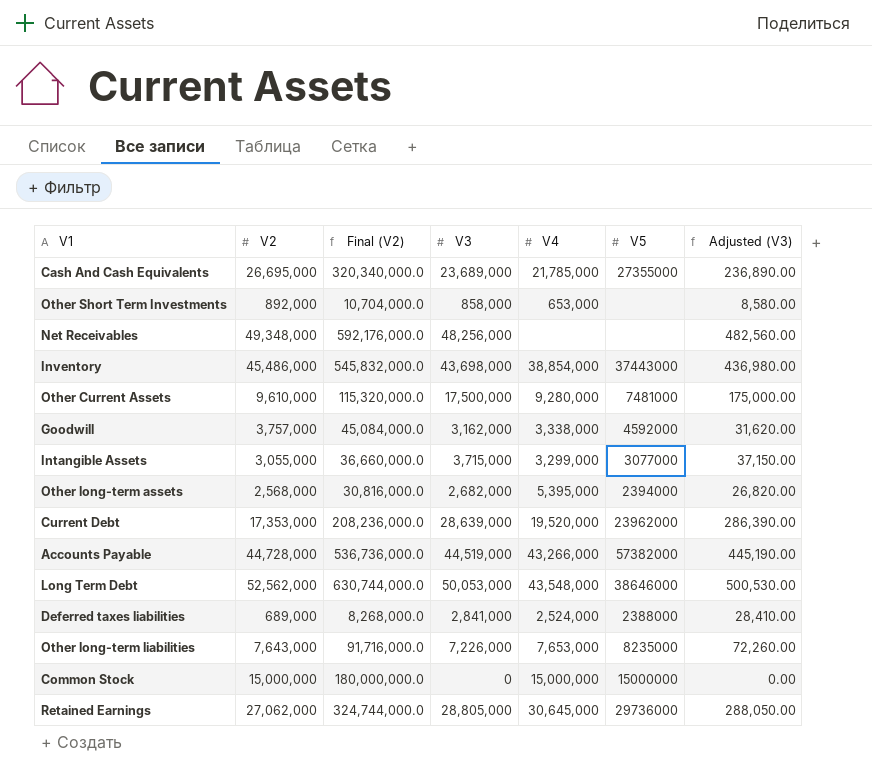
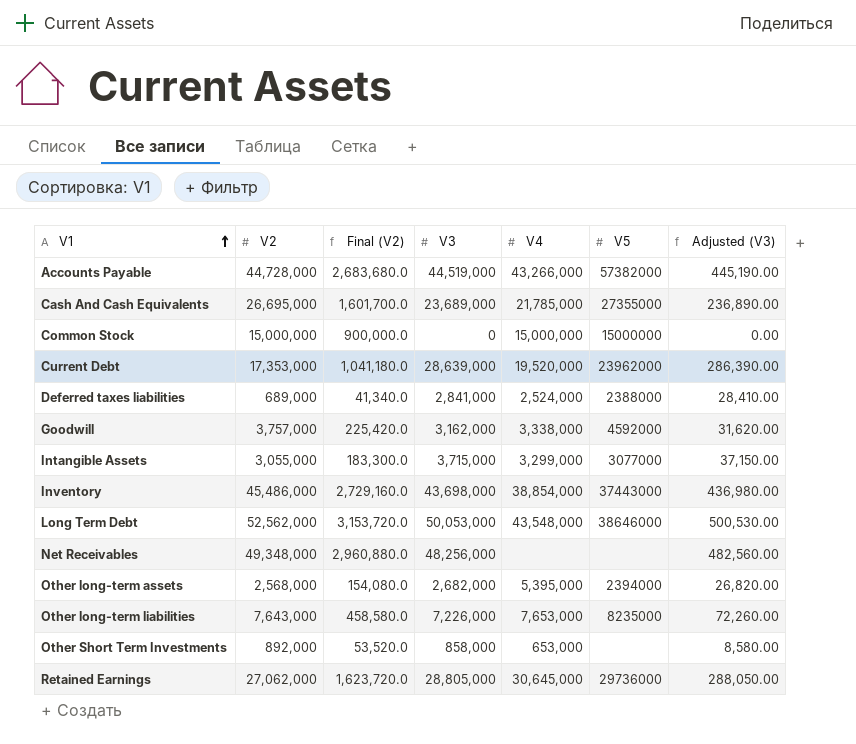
row order: none -> V1 ascending
column Final (V2) | formula: [V2] * 12 -> [V2] * 0.06
row Other Current Assets: 9,610,000 | 115,320,000.0 | 17,500,000 | 9,280,000 | 7481000 | 175,000.00 -> none

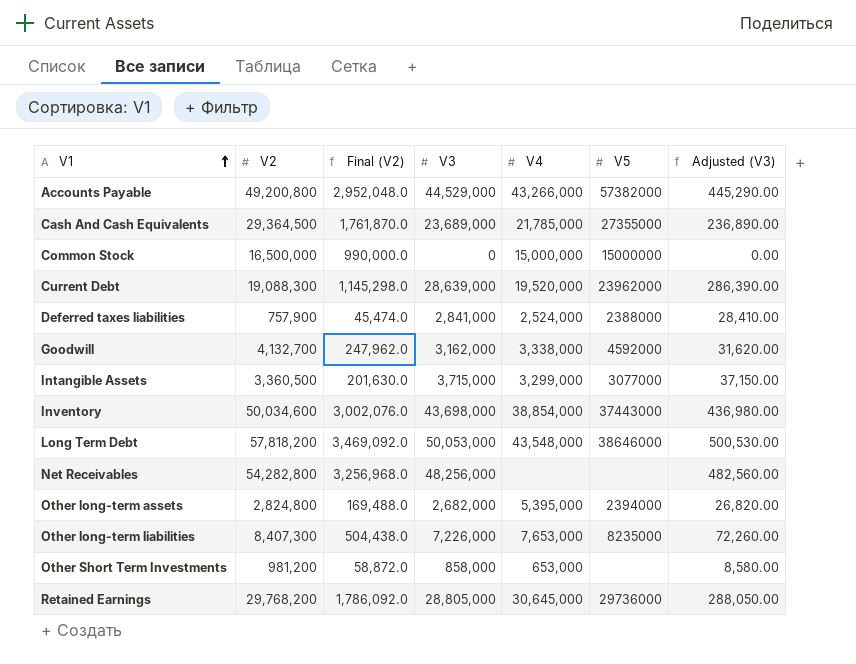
Accounts Payable | V2: 44,728,000 -> 49,200,800
Accounts Payable | Final (V2): 2,683,680.0 -> 2,952,048.0
Accounts Payable | V3: 44,519,000 -> 44,529,000
Accounts Payable | Adjusted (V3): 445,190.00 -> 445,290.00
Cash And Cash Equivalents | V2: 26,695,000 -> 29,364,500
Cash And Cash Equivalents | Final (V2): 1,601,700.0 -> 1,761,870.0
Common Stock | V2: 15,000,000 -> 16,500,000
Common Stock | Final (V2): 900,000.0 -> 990,000.0
Current Debt | V2: 17,353,000 -> 19,088,300
Current Debt | Final (V2): 1,041,180.0 -> 1,145,298.0
Deferred taxes liabilities | V2: 689,000 -> 757,900
Deferred taxes liabilities | Final (V2): 41,340.0 -> 45,474.0
Goodwill | V2: 3,757,000 -> 4,132,700
Goodwill | Final (V2): 225,420.0 -> 247,962.0
Intangible Assets | V2: 3,055,000 -> 3,360,500
Intangible Assets | Final (V2): 183,300.0 -> 201,630.0
Inventory | V2: 45,486,000 -> 50,034,600
Inventory | Final (V2): 2,729,160.0 -> 3,002,076.0
Long Term Debt | V2: 52,562,000 -> 57,818,200
Long Term Debt | Final (V2): 3,153,720.0 -> 3,469,092.0
Net Receivables | V2: 49,348,000 -> 54,282,800
Net Receivables | Final (V2): 2,960,880.0 -> 3,256,968.0
Other long-term assets | V2: 2,568,000 -> 2,824,800
Other long-term assets | Final (V2): 154,080.0 -> 169,488.0
Other long-term liabilities | V2: 7,643,000 -> 8,407,300
Other long-term liabilities | Final (V2): 458,580.0 -> 504,438.0
Other Short Term Investments | V2: 892,000 -> 981,200
Other Short Term Investments | Final (V2): 53,520.0 -> 58,872.0
Retained Earnings | V2: 27,062,000 -> 29,768,200
Retained Earnings | Final (V2): 1,623,720.0 -> 1,786,092.0

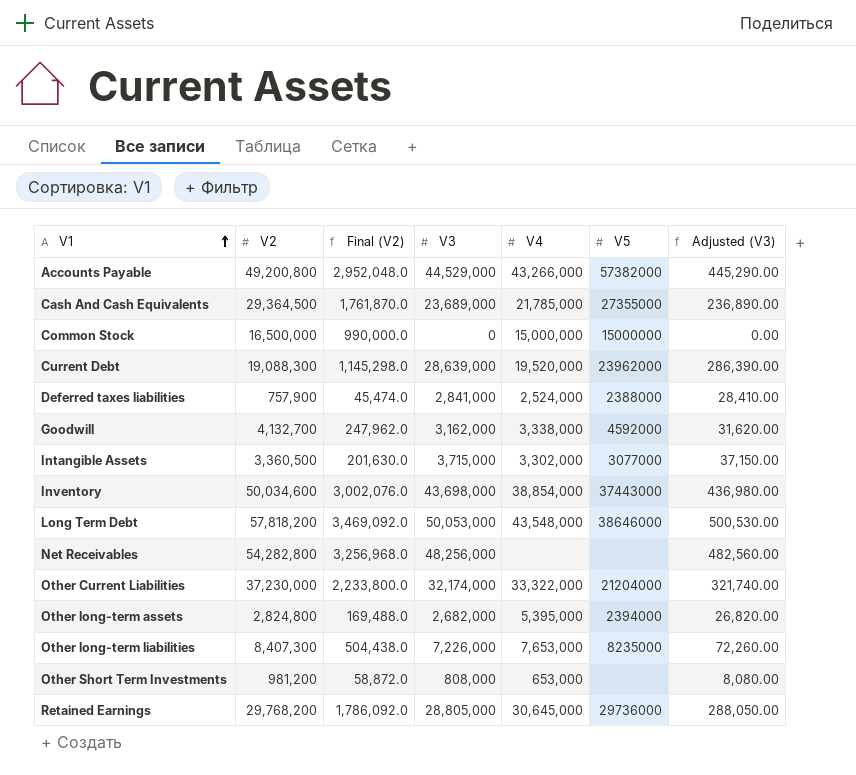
Intangible Assets | V4: 3,299,000 -> 3,302,000
row Other Current Liabilities: none -> 37,230,000 | 2,233,800.0 | 32,174,000 | 33,322,000 | 21204000 | 321,740.00
Other Short Term Investments | V3: 858,000 -> 808,000
Other Short Term Investments | Adjusted (V3): 8,580.00 -> 8,080.00

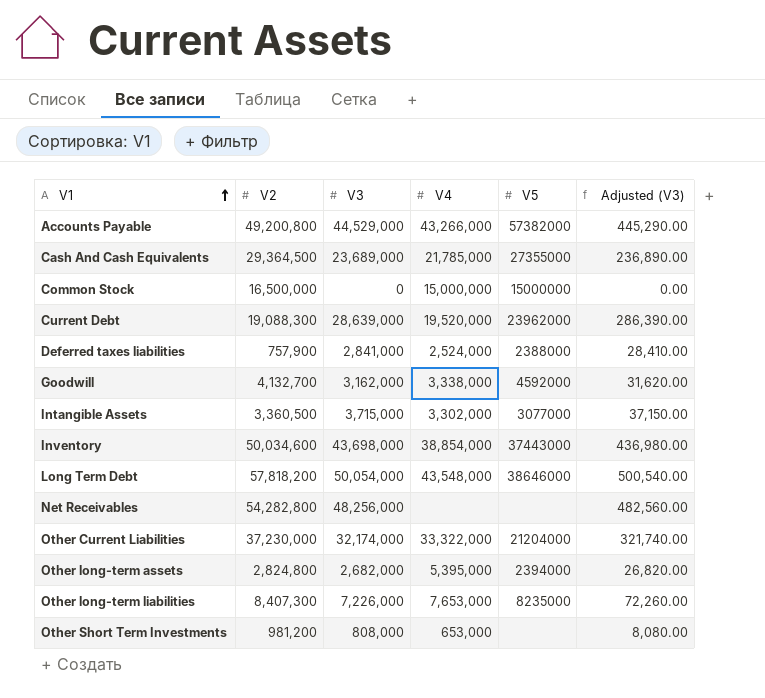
column Final (V2) | formula: [V2] * 0.06 -> none
row Retained Earnings: 29,768,200 | 1,786,092.0 | 28,805,000 | 30,645,000 | 29736000 | 288,050.00 -> none
Long Term Debt | V3: 50,053,000 -> 50,054,000
Long Term Debt | Adjusted (V3): 500,530.00 -> 500,540.00

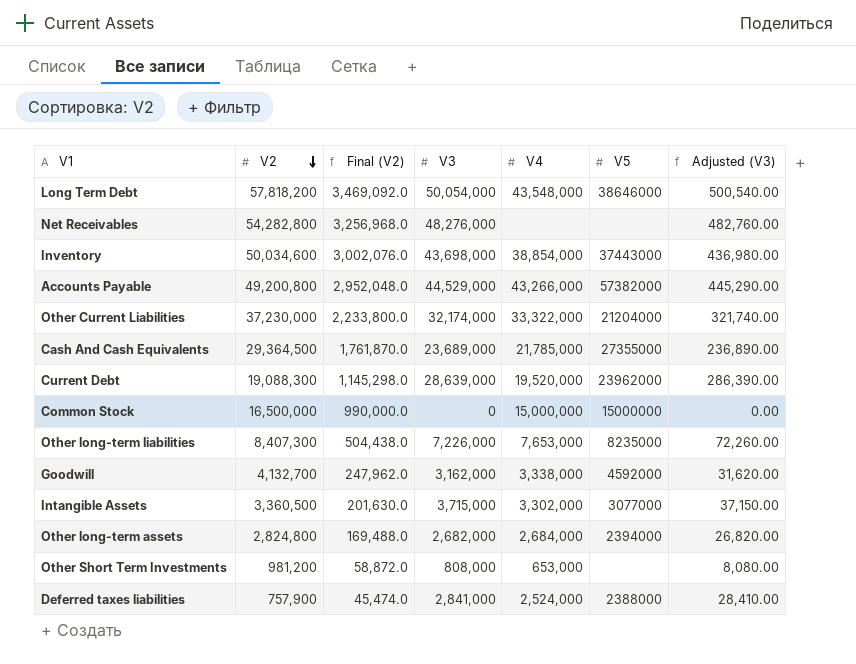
row order: V1 ascending -> V2 descending
column Final (V2) | formula: none -> [V2] * 0.06
Net Receivables | V3: 48,256,000 -> 48,276,000
Net Receivables | Adjusted (V3): 482,560.00 -> 482,760.00
Other long-term assets | V4: 5,395,000 -> 2,684,000

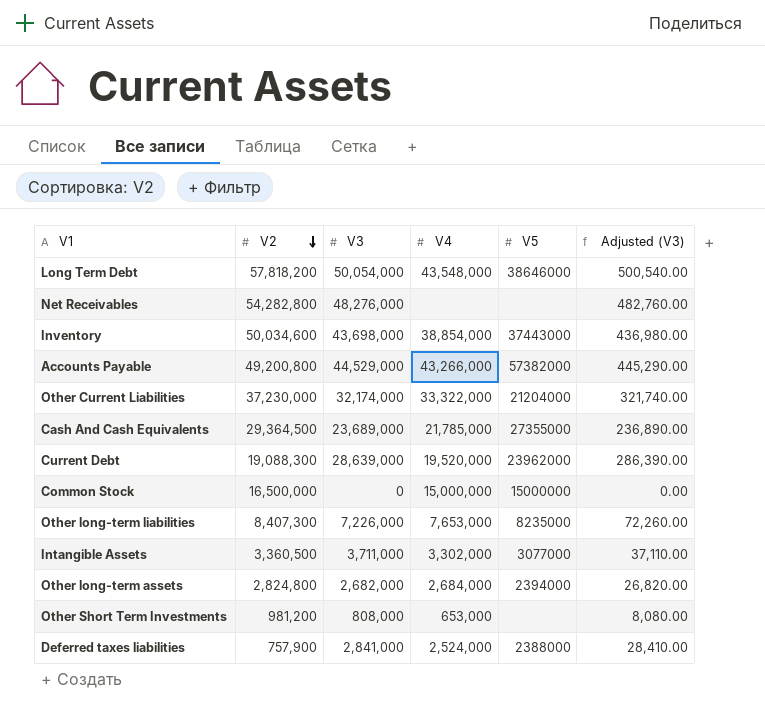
column Final (V2) | formula: [V2] * 0.06 -> none
row Goodwill: 4,132,700 | 247,962.0 | 3,162,000 | 3,338,000 | 4592000 | 31,620.00 -> none
Intangible Assets | V3: 3,715,000 -> 3,711,000
Intangible Assets | Adjusted (V3): 37,150.00 -> 37,110.00

